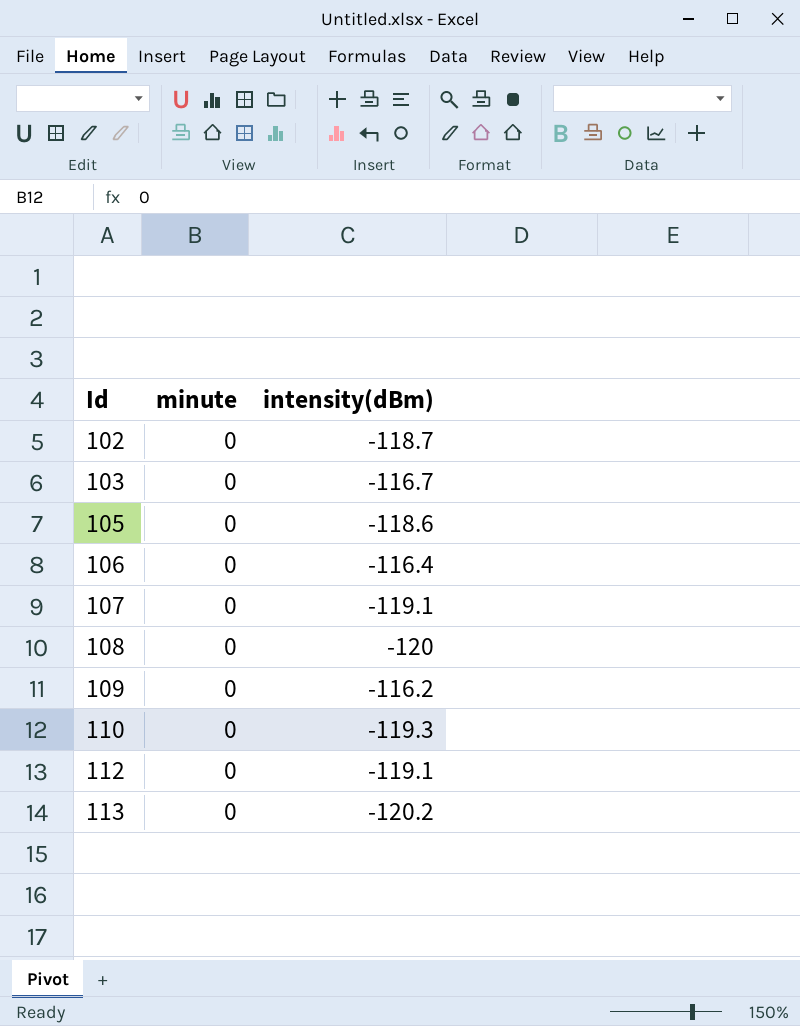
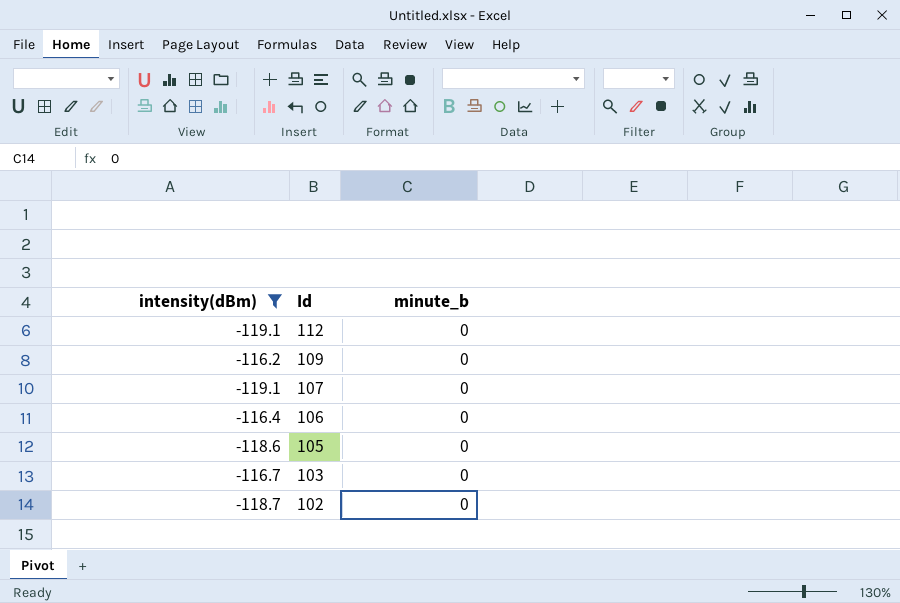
filter: none -> intensity(dBm) >= -119.1
row order: Id ascending -> Id descending
column intensity(dBm) | position: 3 -> 1
column name: minute -> minute_b

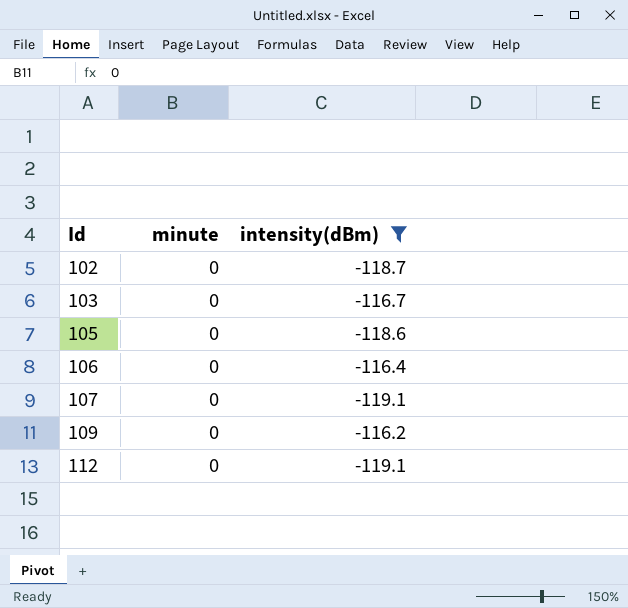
row order: Id descending -> Id ascending
column name: minute_b -> minute
column intensity(dBm) | position: 1 -> 3

